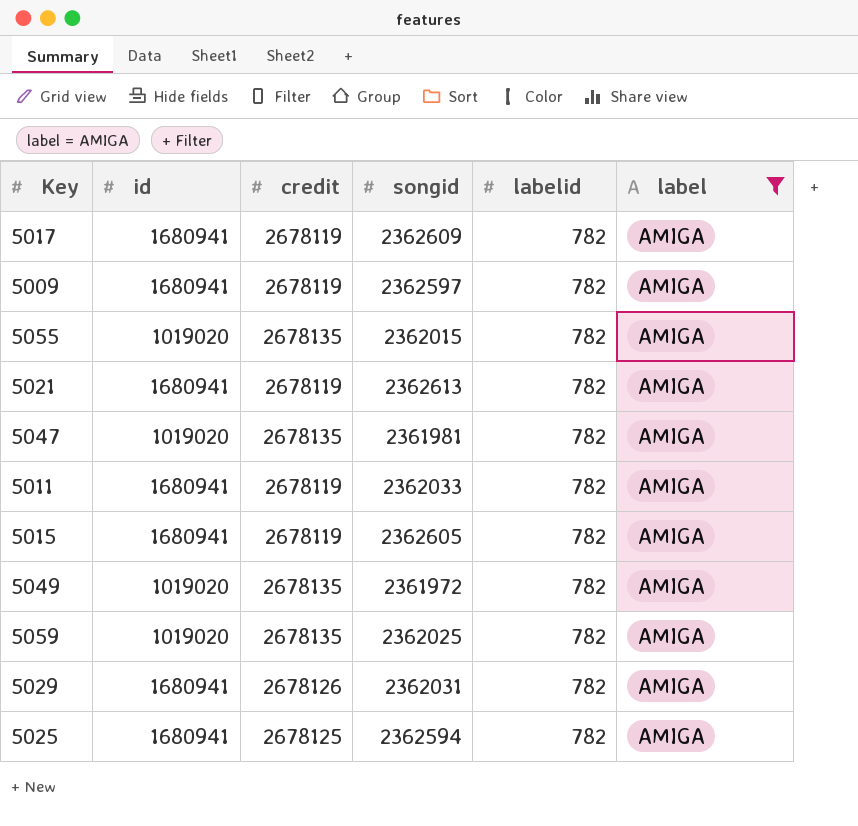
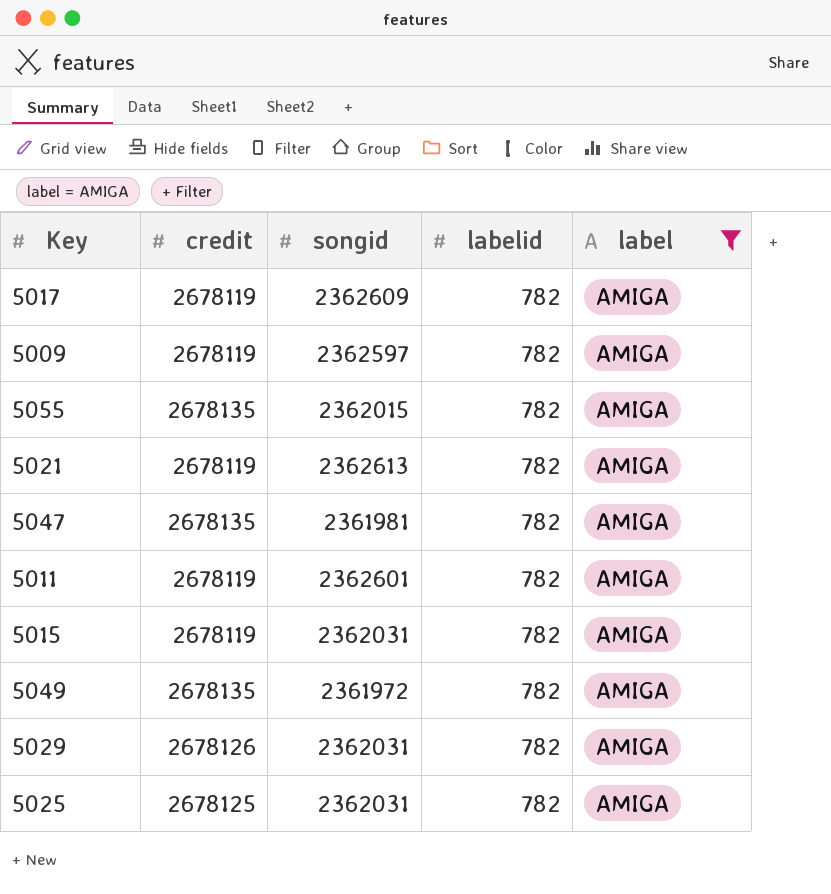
column id | position: 2 -> none
row 5059: 1019020 | 2678135 | 2362025 | 782 | AMIGA -> none
5011 | songid: 2362033 -> 2362601
5015 | songid: 2362605 -> 2362031
5025 | songid: 2362594 -> 2362031

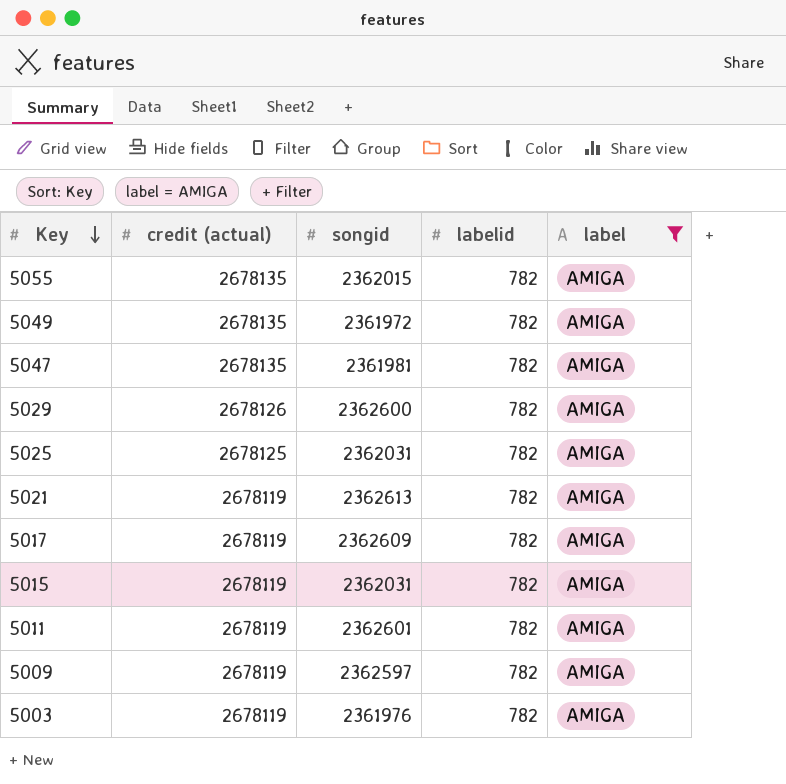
row order: none -> Key descending
column name: credit -> credit (actual)
5029 | songid: 2362031 -> 2362600
row 5003: none -> 2678119 | 2361976 | 782 | AMIGA

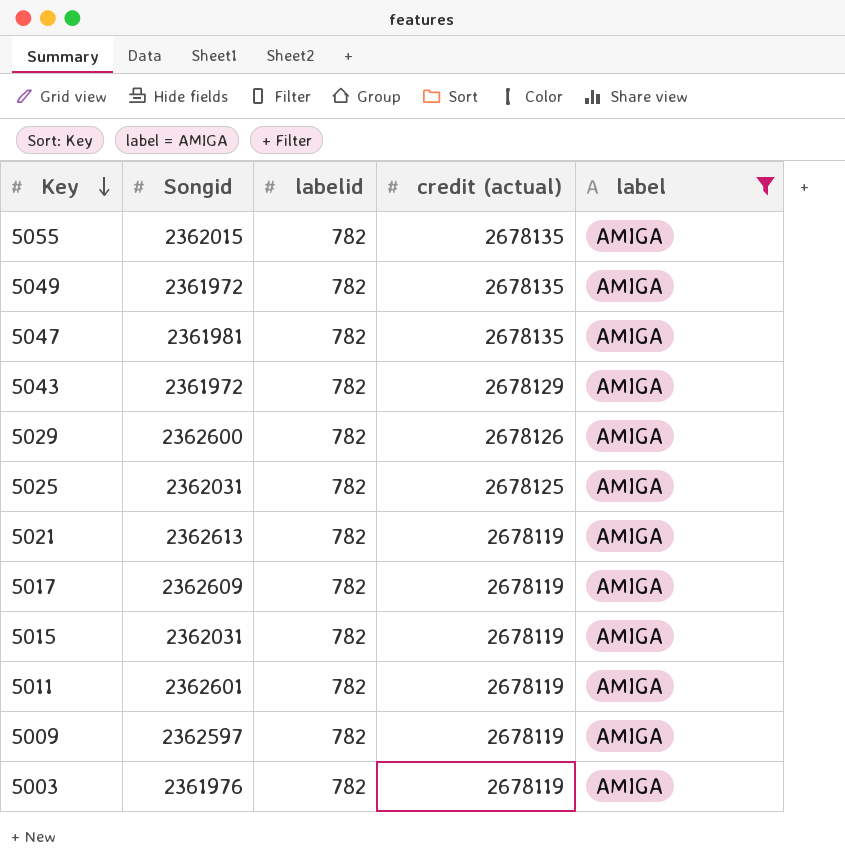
column name: songid -> Songid
column credit (actual) | position: 2 -> 4
row 5043: none -> 2361972 | 782 | 2678129 | AMIGA

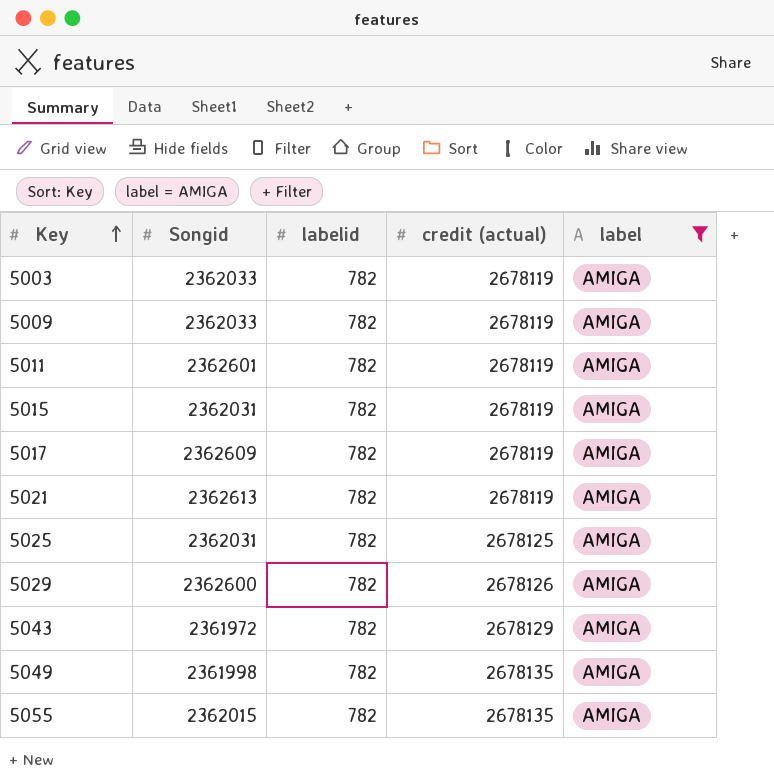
row order: Key descending -> Key ascending
row 5047: 2361981 | 782 | 2678135 | AMIGA -> none
5003 | Songid: 2361976 -> 2362033
5009 | Songid: 2362597 -> 2362033
5049 | Songid: 2361972 -> 2361998

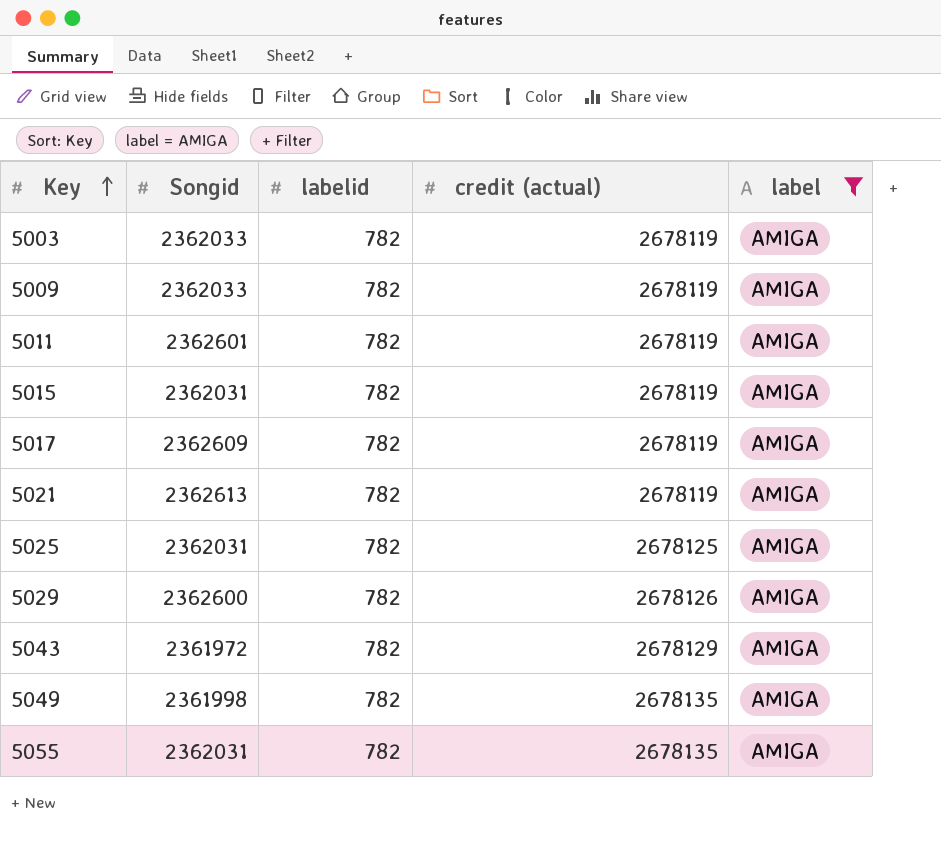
5055 | Songid: 2362015 -> 2362031

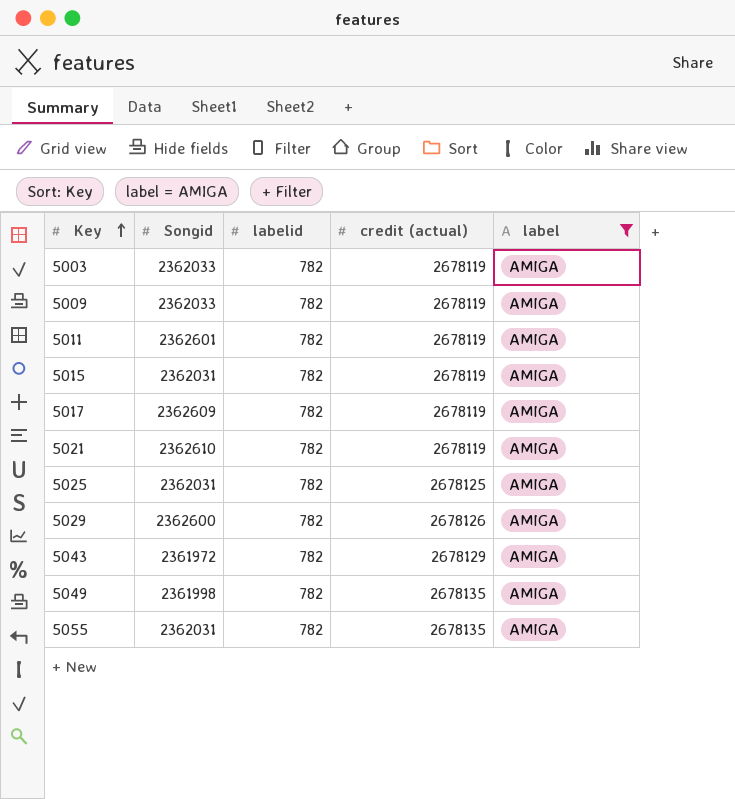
5021 | Songid: 2362613 -> 2362610

